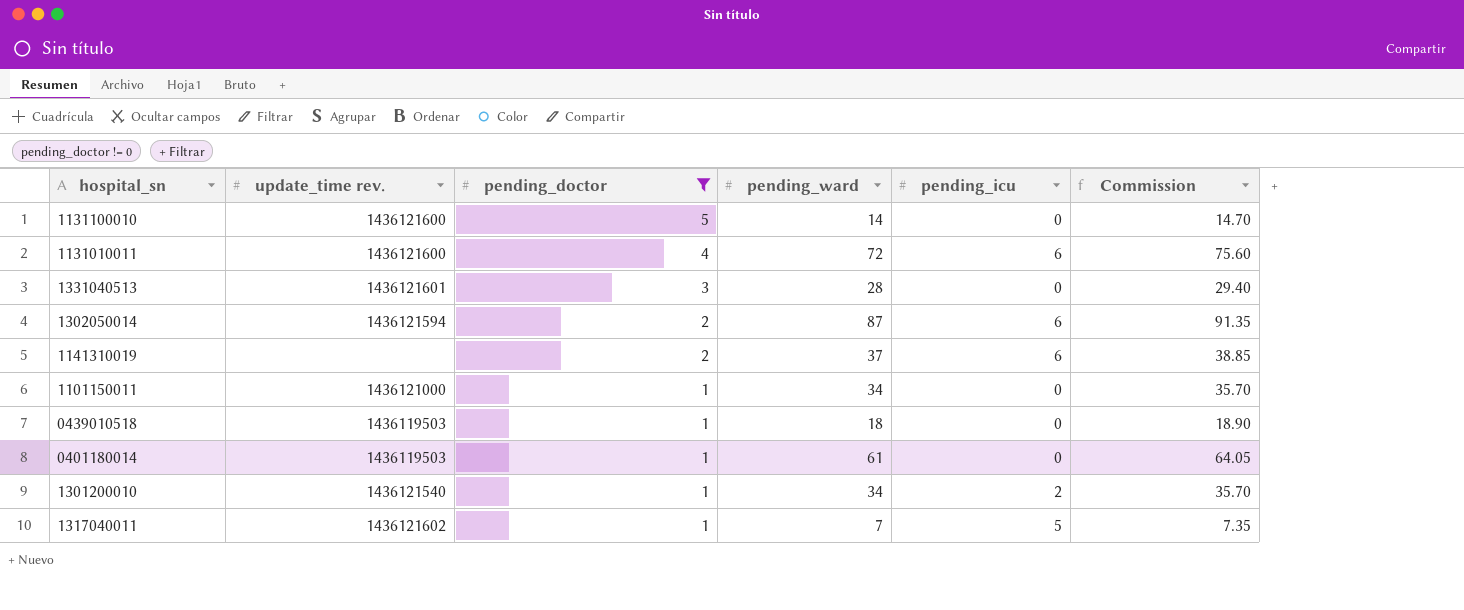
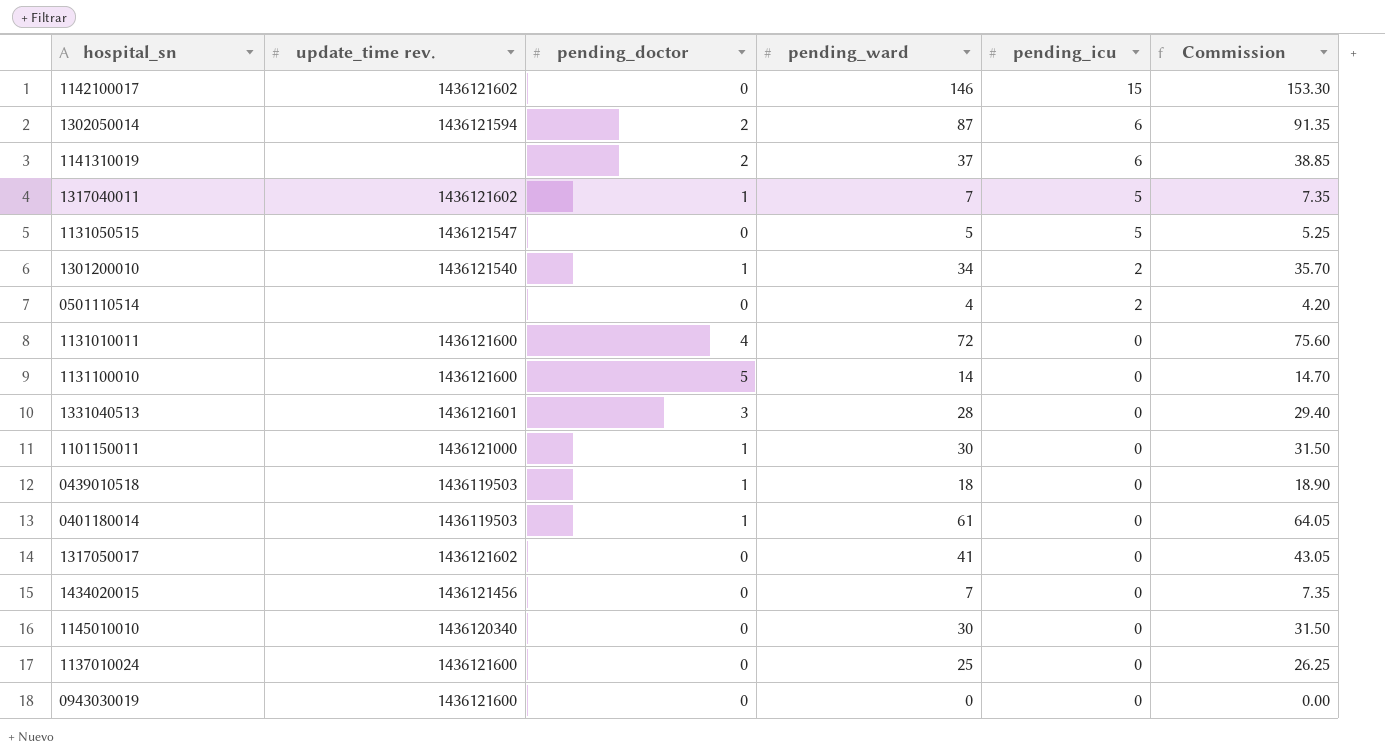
filter: pending_doctor != 0 -> none
row order: pending_doctor descending -> pending_icu descending
1131010011 | pending_icu: 6 -> 0
1101150011 | pending_ward: 34 -> 30
1101150011 | Commission: 35.70 -> 31.50

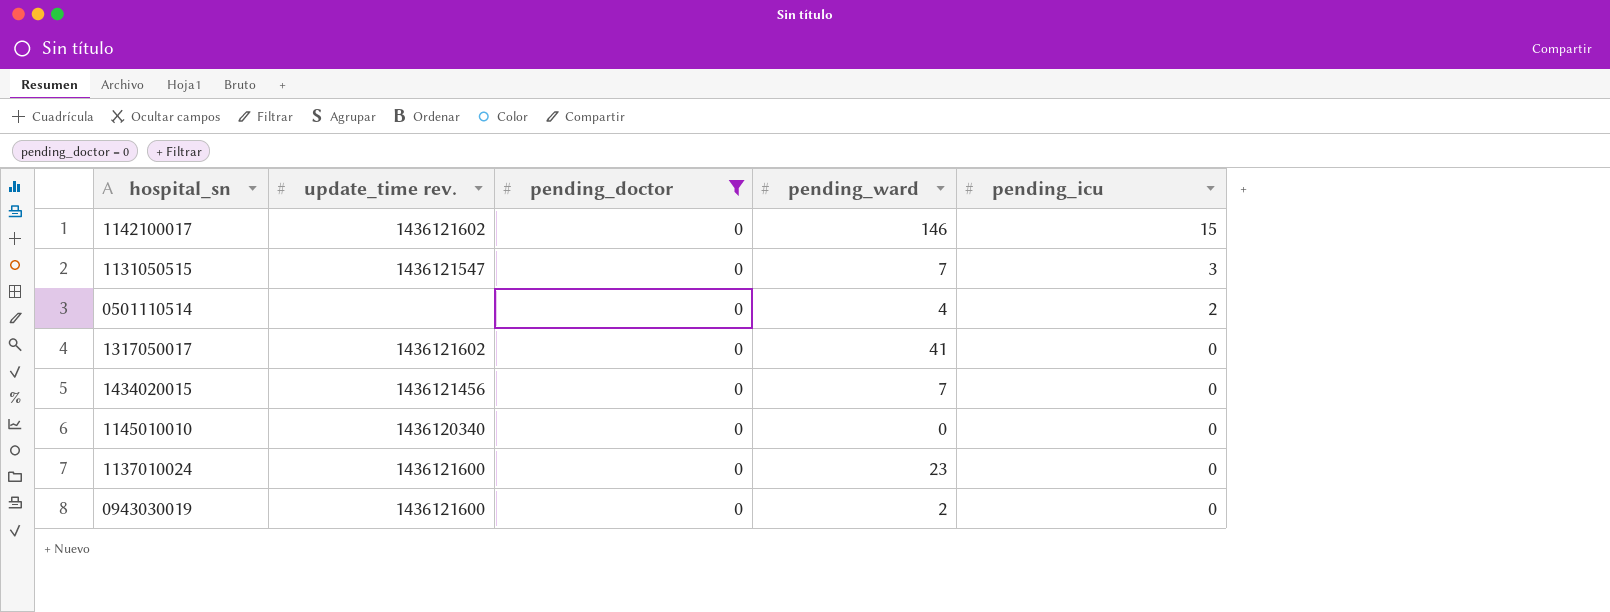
filter: none -> pending_doctor = 0
column Commission | formula: [pending_ward] * 1.05 -> none
1131050515 | pending_ward: 5 -> 7
1131050515 | pending_icu: 5 -> 3
1145010010 | pending_ward: 30 -> 0
1137010024 | pending_ward: 25 -> 23
0943030019 | pending_ward: 0 -> 2

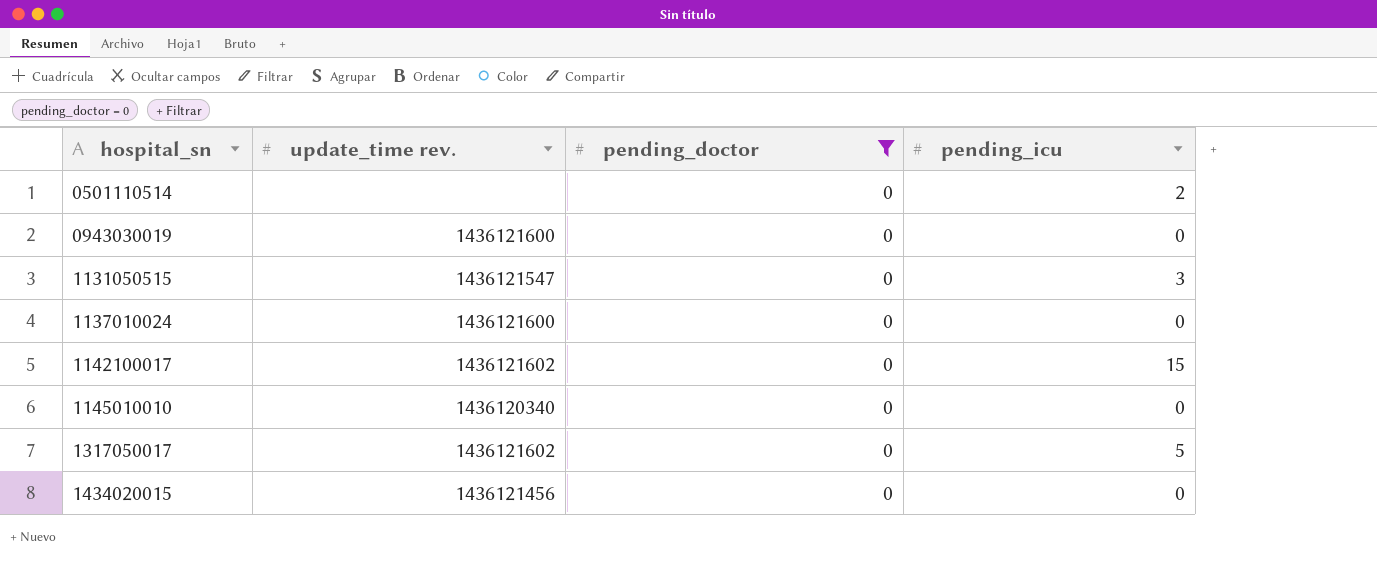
row order: pending_icu descending -> hospital_sn ascending
column pending_ward | position: 4 -> none
1317050017 | pending_icu: 0 -> 5

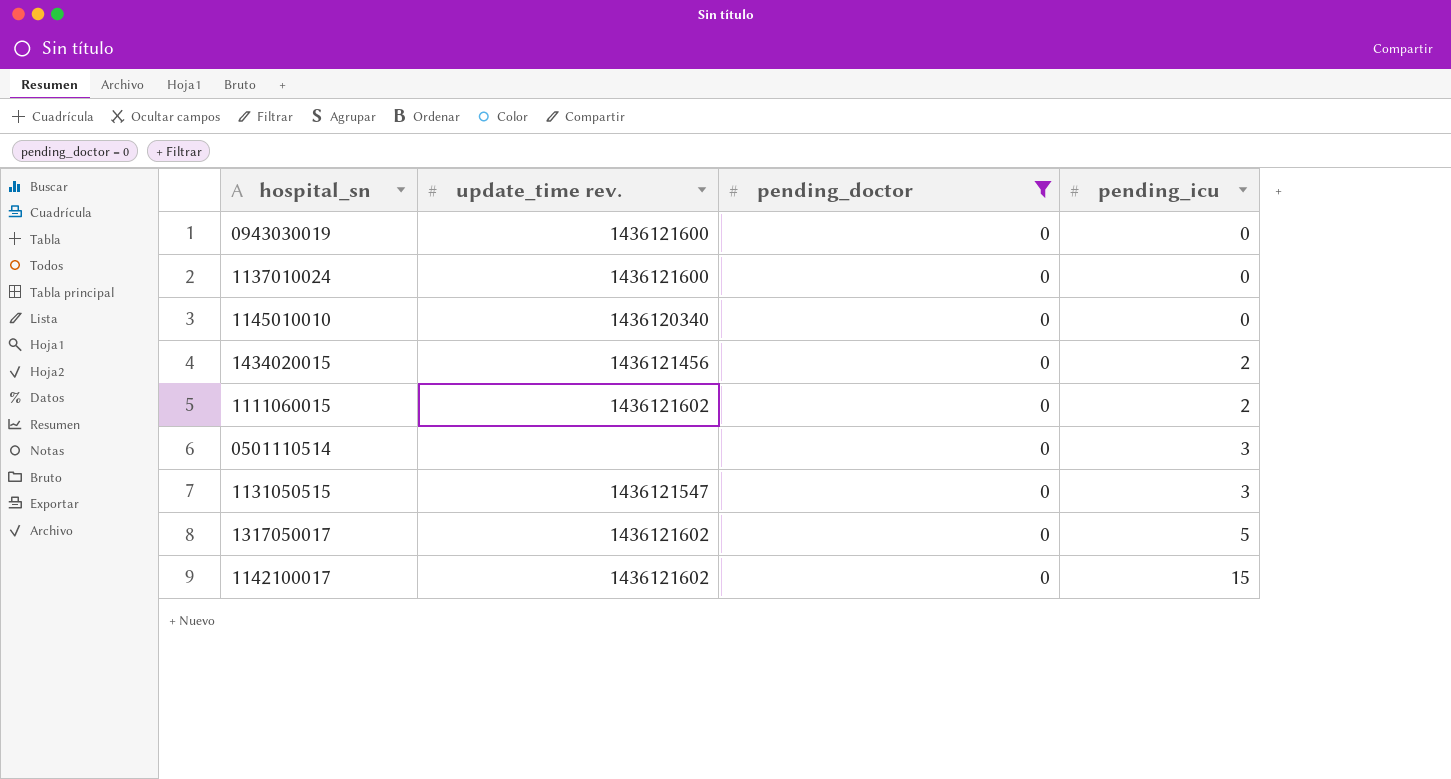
row order: hospital_sn ascending -> pending_icu ascending
1434020015 | pending_icu: 0 -> 2
row 1111060015: none -> 1436121602 | 0 | 2
0501110514 | pending_icu: 2 -> 3

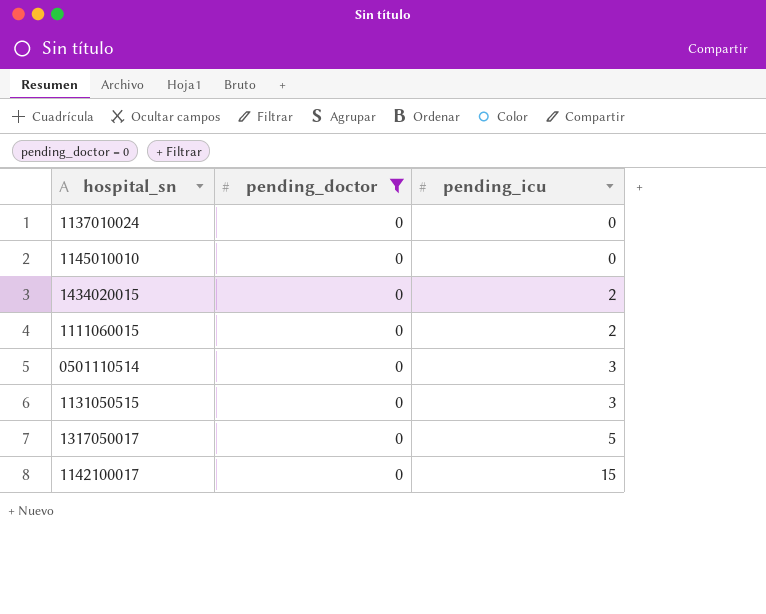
column update_time rev. | position: 2 -> none
row 0943030019: 1436121600 | 0 | 0 -> none

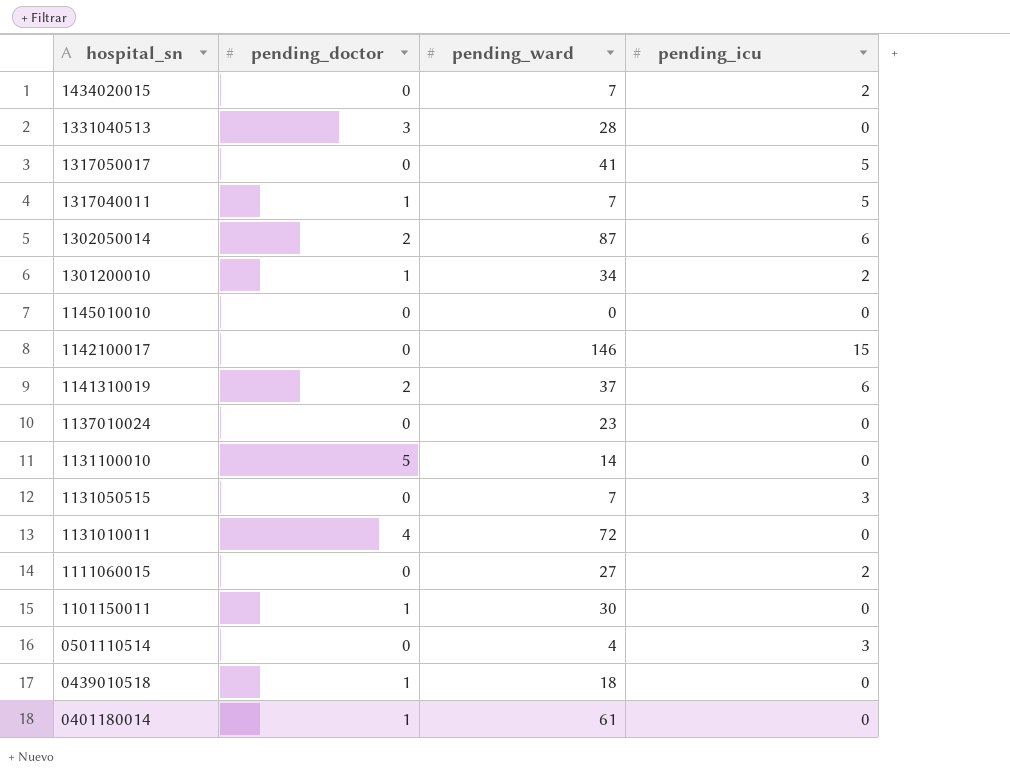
filter: pending_doctor = 0 -> none
row order: pending_icu ascending -> hospital_sn descending
column pending_ward | position: none -> 3

